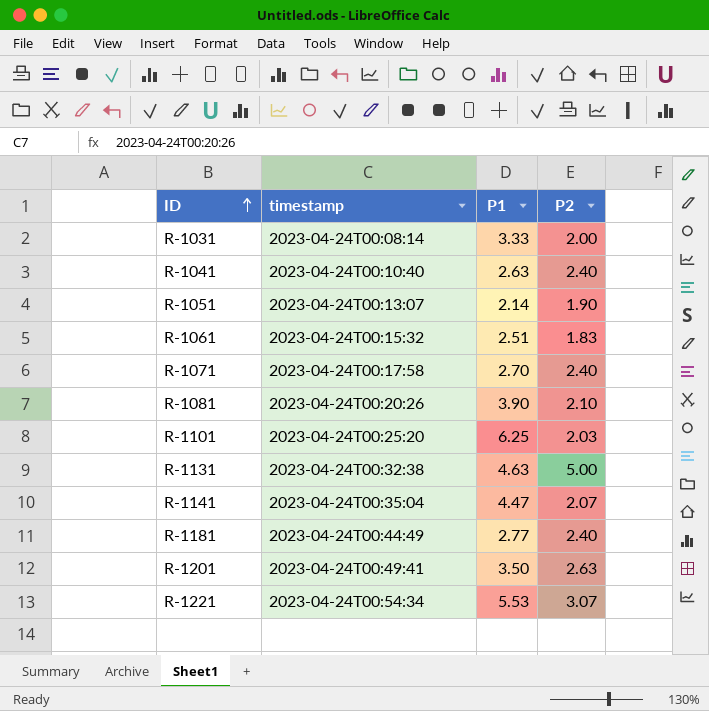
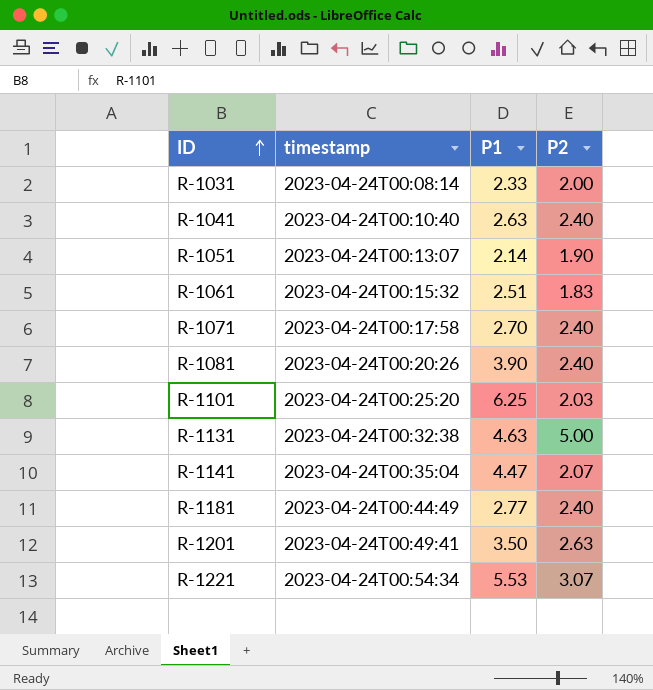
R-1031 | P1: 3.33 -> 2.33
R-1081 | P2: 2.10 -> 2.40

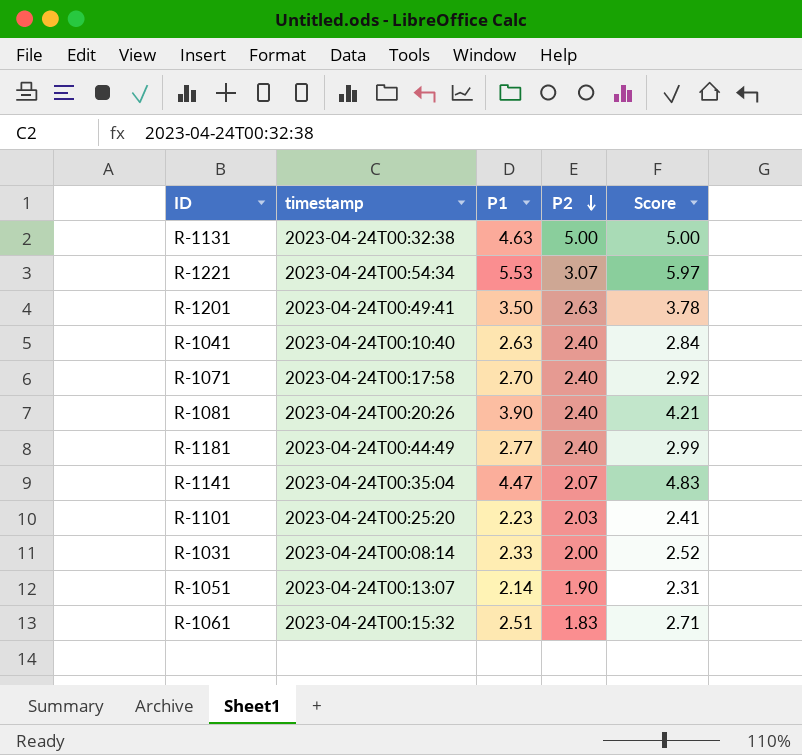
row order: ID ascending -> P2 descending
column Score | formula: none -> [P1] * 1.08
R-1101 | P1: 6.25 -> 2.23

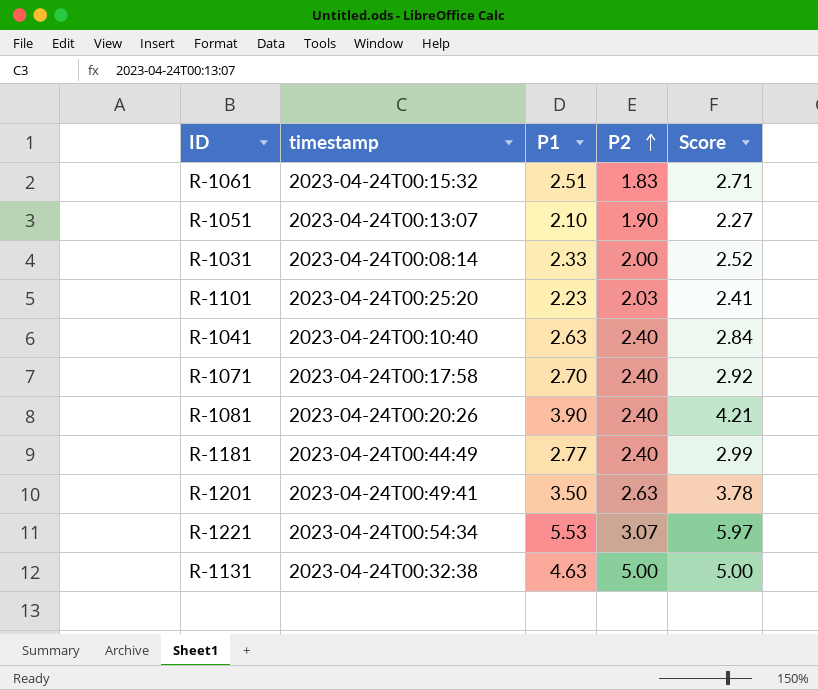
row order: P2 descending -> P2 ascending
row R-1141: 2023-04-24T00:35:04 | 4.47 | 2.07 | 4.83 -> none
R-1051 | P1: 2.14 -> 2.10
R-1051 | Score: 2.31 -> 2.27

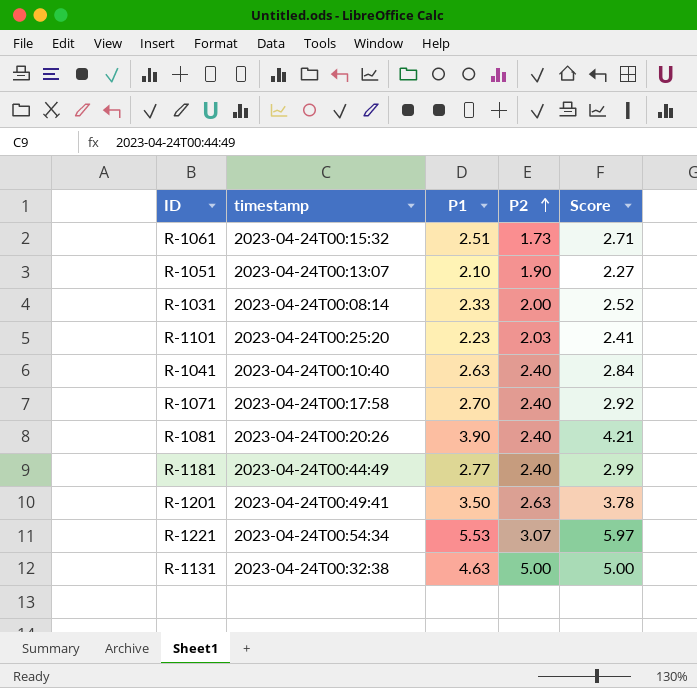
R-1061 | P2: 1.83 -> 1.73

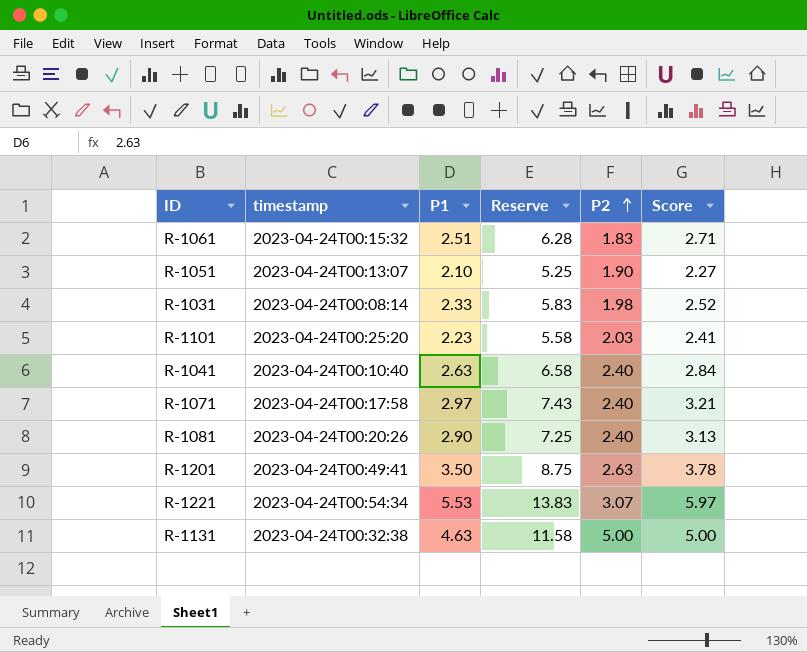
column Reserve | formula: none -> [P1] * 2.5
row R-1181: 2023-04-24T00:44:49 | 2.77 | 2.40 | 2.99 -> none
R-1061 | P2: 1.73 -> 1.83
R-1031 | P2: 2.00 -> 1.98
R-1071 | P1: 2.70 -> 2.97
R-1071 | Score: 2.92 -> 3.21
R-1081 | P1: 3.90 -> 2.90
R-1081 | Score: 4.21 -> 3.13

